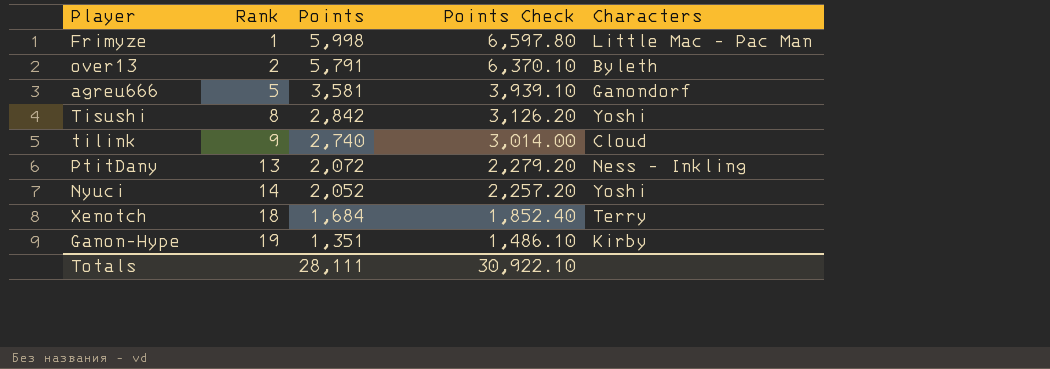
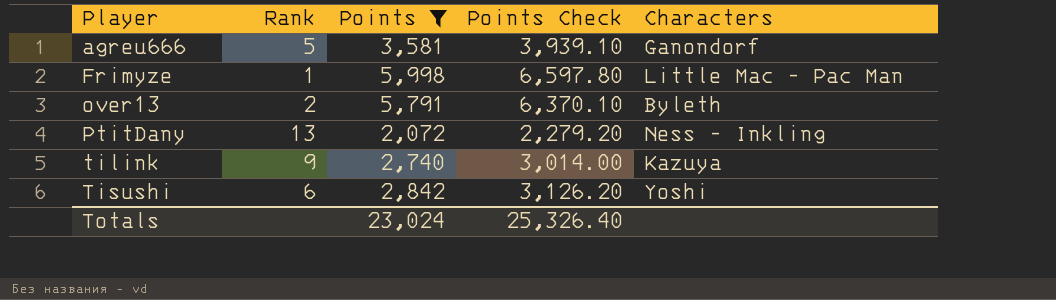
filter: none -> Points >= 2,072
row order: Rank ascending -> Player ascending
tilink | Characters: Cloud -> Kazuya
Tisushi | Rank: 8 -> 6
Totals | Points: 28,111 -> 23,024
Totals | Points Check: 30,922.10 -> 25,326.40

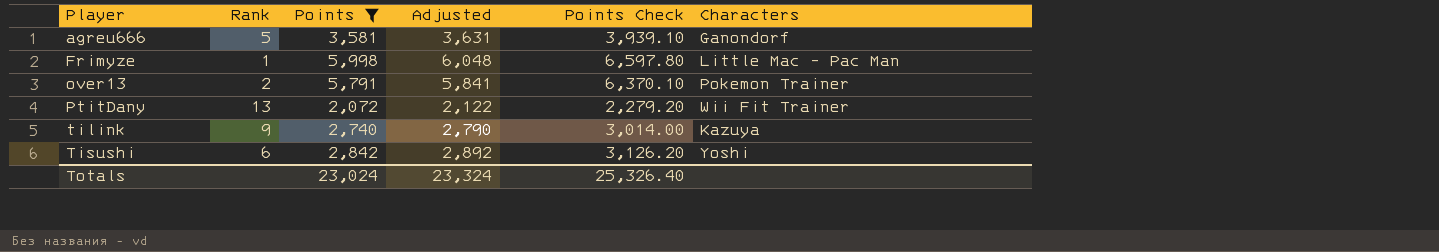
column Adjusted | formula: none -> [Points] + 50
over13 | Characters: Byleth -> Pokemon Trainer
PtitDany | Characters: Ness - Inkling -> Wii Fit Trainer

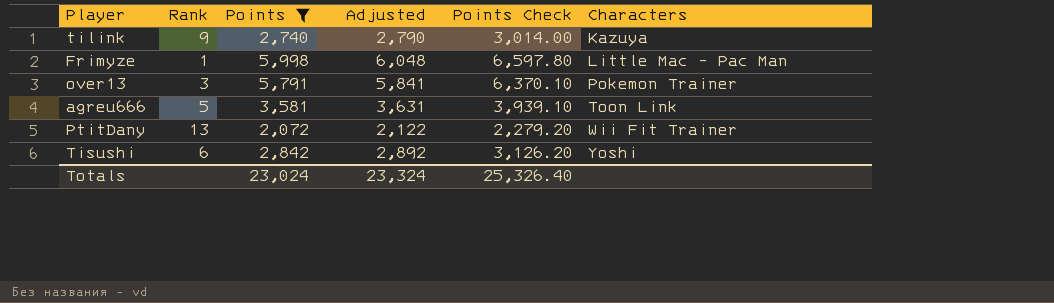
row order: Player ascending -> Characters ascending
over13 | Rank: 2 -> 3
agreu666 | Characters: Ganondorf -> Toon Link

